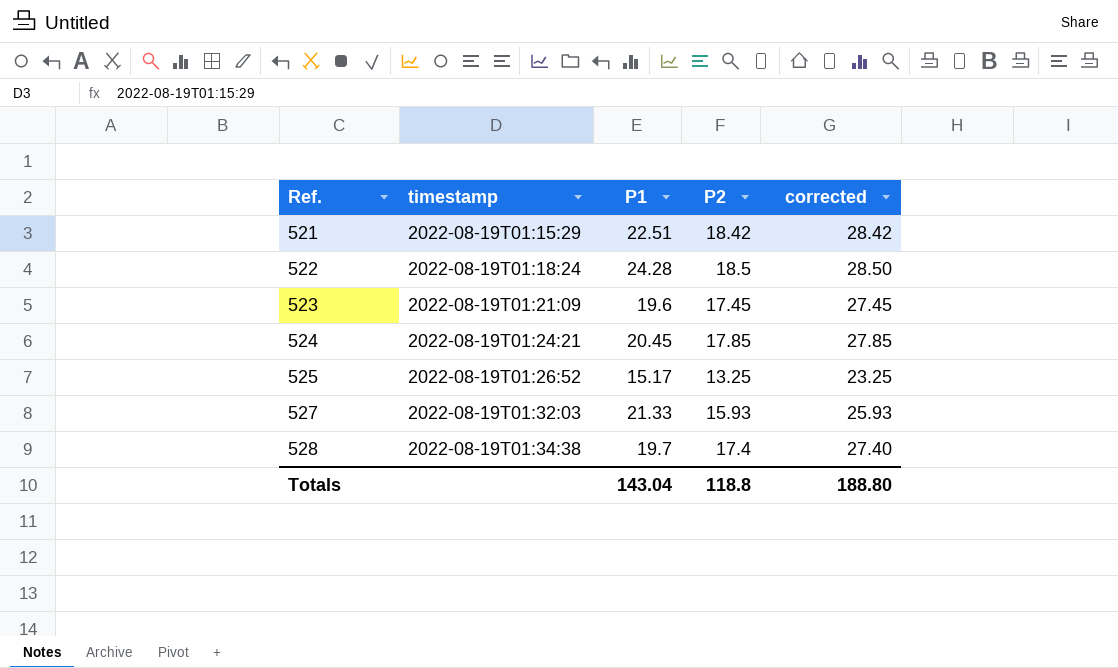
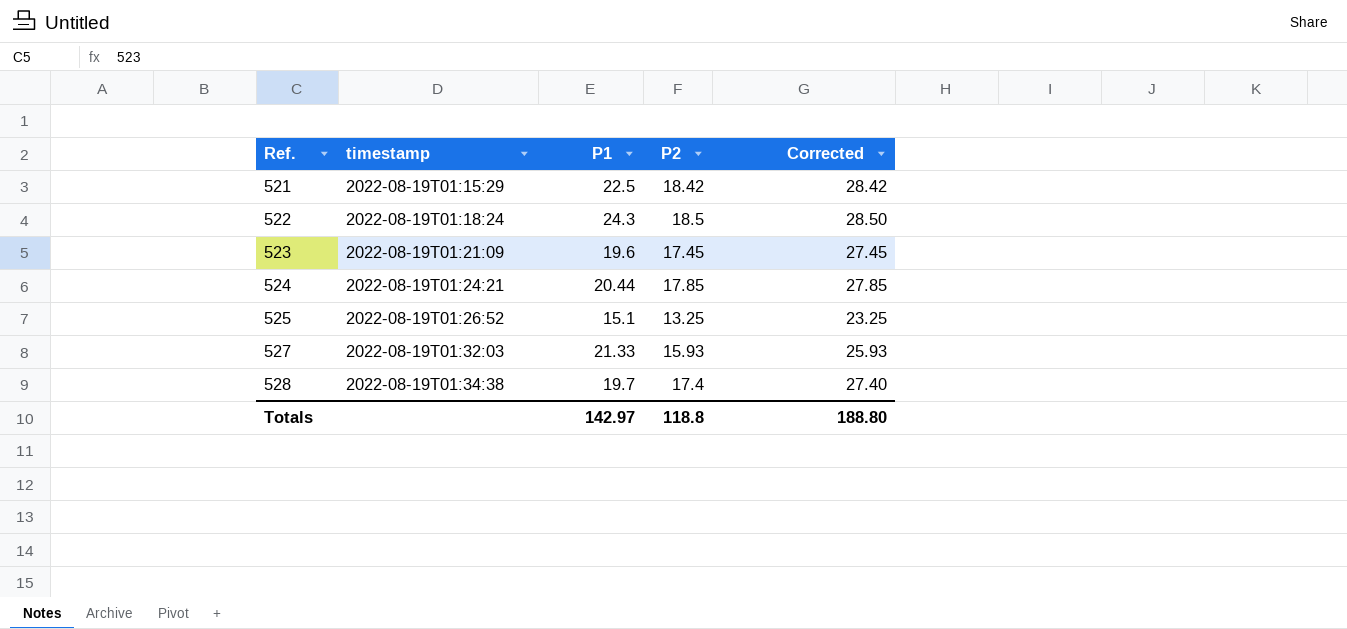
column name: corrected -> Corrected
521 | P1: 22.51 -> 22.5
522 | P1: 24.28 -> 24.3
524 | P1: 20.45 -> 20.44
525 | P1: 15.17 -> 15.1
Totals | P1: 143.04 -> 142.97

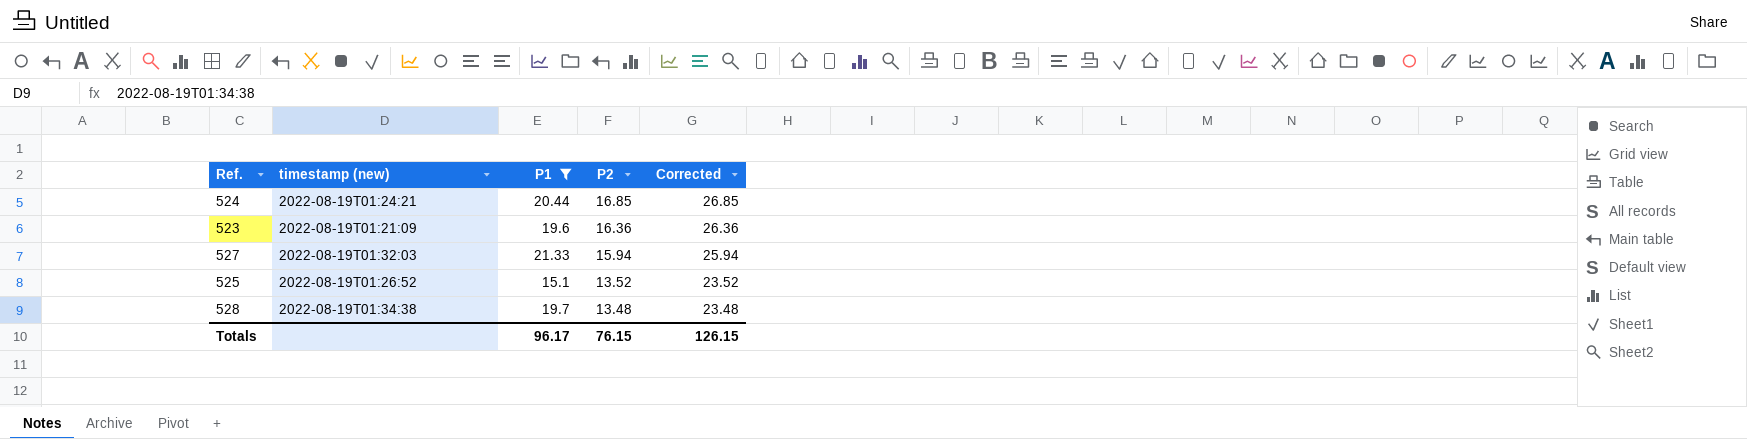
filter: none -> P1 <= 21.33
row order: Ref. ascending -> P2 descending
column name: timestamp -> timestamp (new)
524 | P2: 17.85 -> 16.85
524 | Corrected: 27.85 -> 26.85
523 | P2: 17.45 -> 16.36
523 | Corrected: 27.45 -> 26.36
527 | P2: 15.93 -> 15.94
527 | Corrected: 25.93 -> 25.94
525 | P2: 13.25 -> 13.52
525 | Corrected: 23.25 -> 23.52
528 | P2: 17.4 -> 13.48
528 | Corrected: 27.40 -> 23.48
Totals | P1: 142.97 -> 96.17
Totals | P2: 118.8 -> 76.15
Totals | Corrected: 188.80 -> 126.15

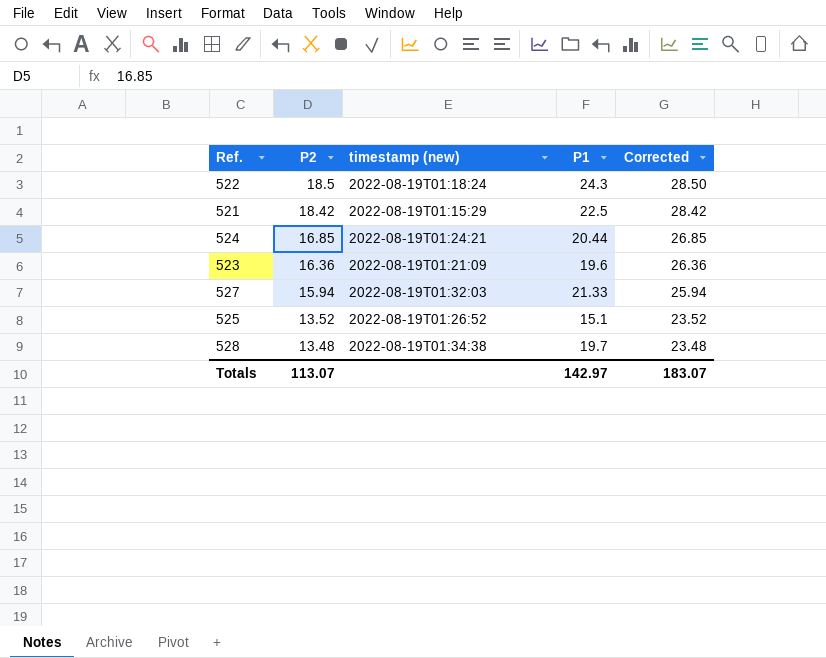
filter: P1 <= 21.33 -> none
column P2 | position: 4 -> 2
Totals | P2: 76.15 -> 113.07
Totals | P1: 96.17 -> 142.97
Totals | Corrected: 126.15 -> 183.07

